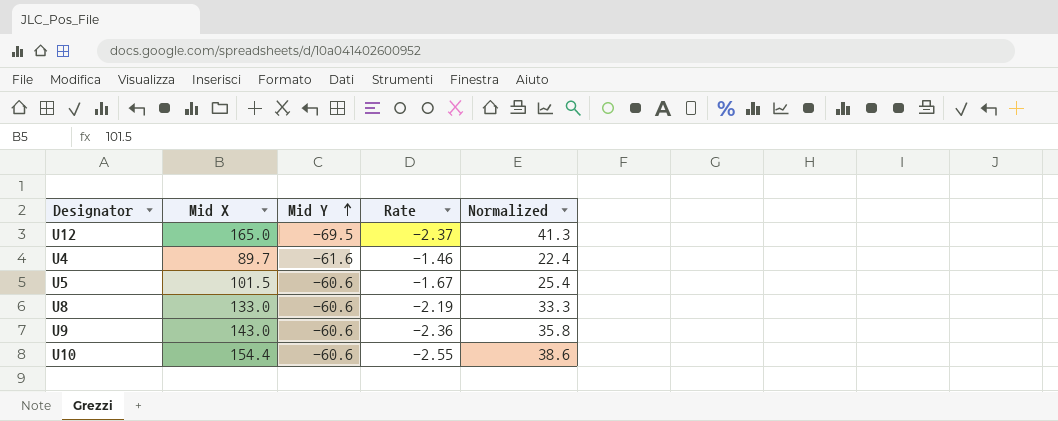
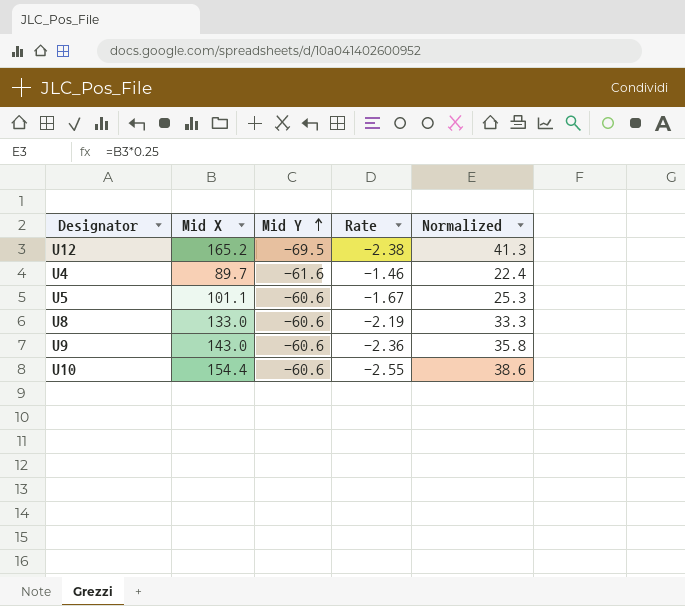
U12 | Mid X: 165.0 -> 165.2
U12 | Rate: -2.37 -> -2.38
U5 | Mid X: 101.5 -> 101.1
U5 | Normalized: 25.4 -> 25.3

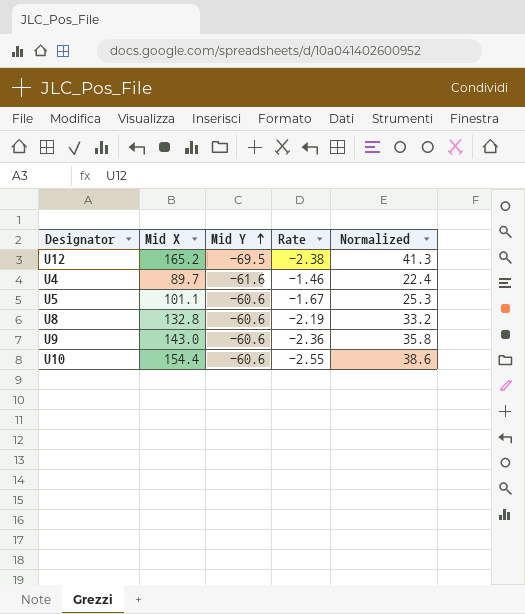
U8 | Mid X: 133.0 -> 132.8
U8 | Normalized: 33.3 -> 33.2

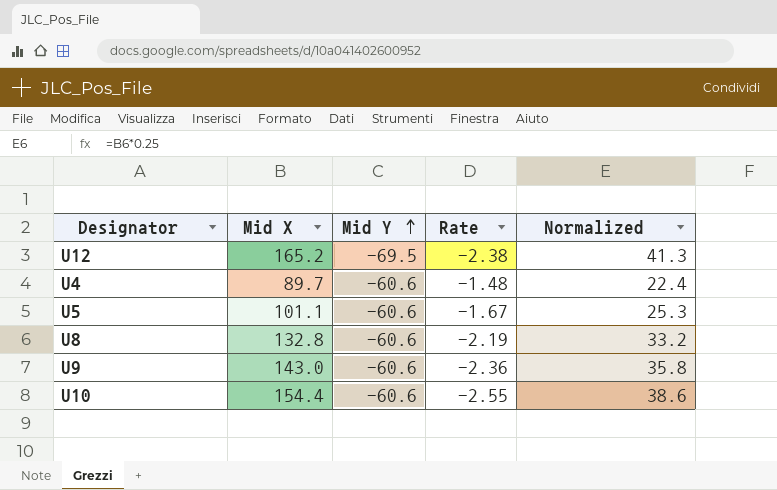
U4 | Mid Y: -61.6 -> -60.6
U4 | Rate: -1.46 -> -1.48

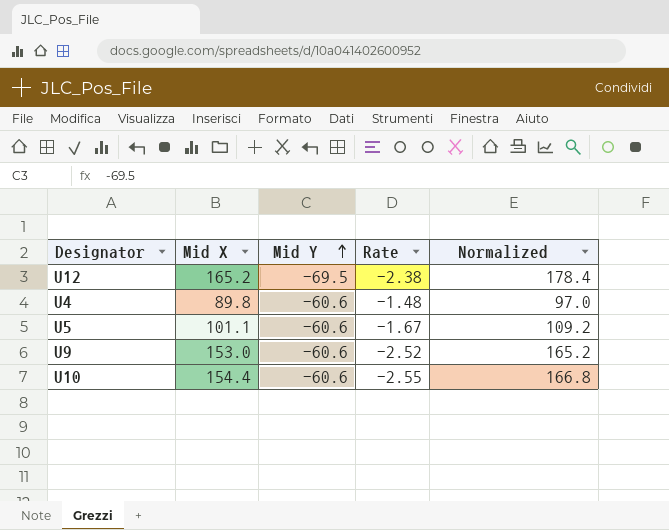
column Normalized | formula: [Mid X] * 0.25 -> [Mid X] * 1.08
row U8: 132.8 | -60.6 | -2.19 | 33.2 -> none
U4 | Mid X: 89.7 -> 89.8
U9 | Mid X: 143.0 -> 153.0
U9 | Rate: -2.36 -> -2.52

